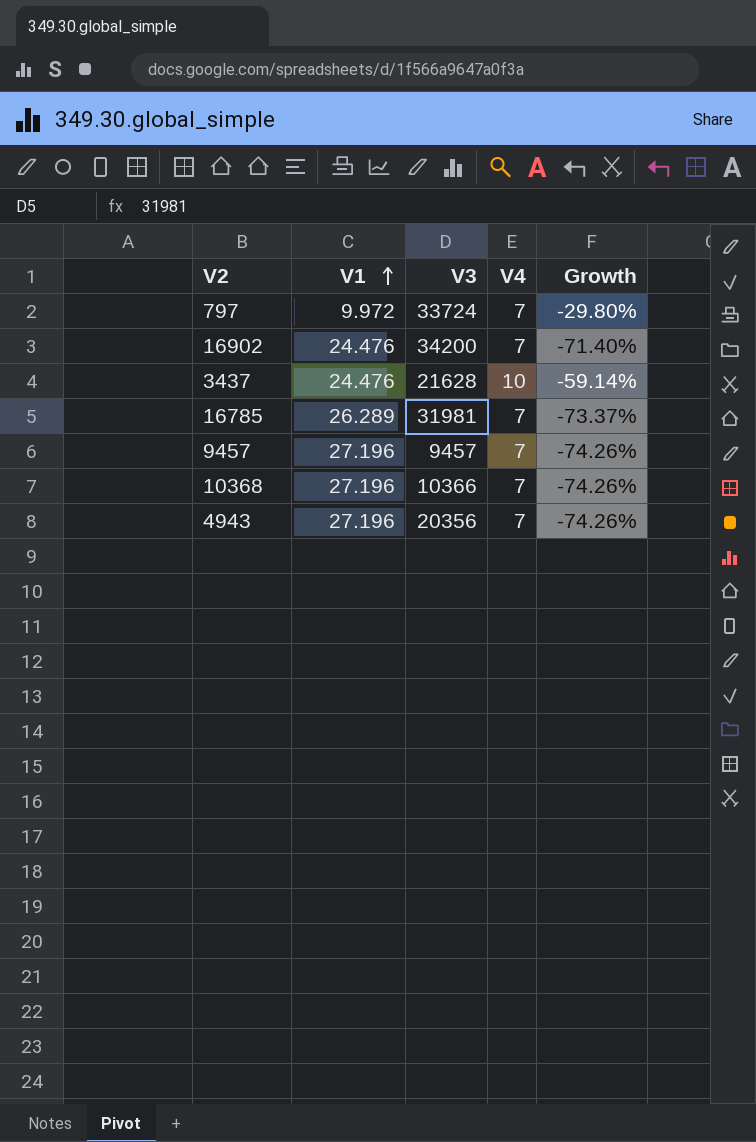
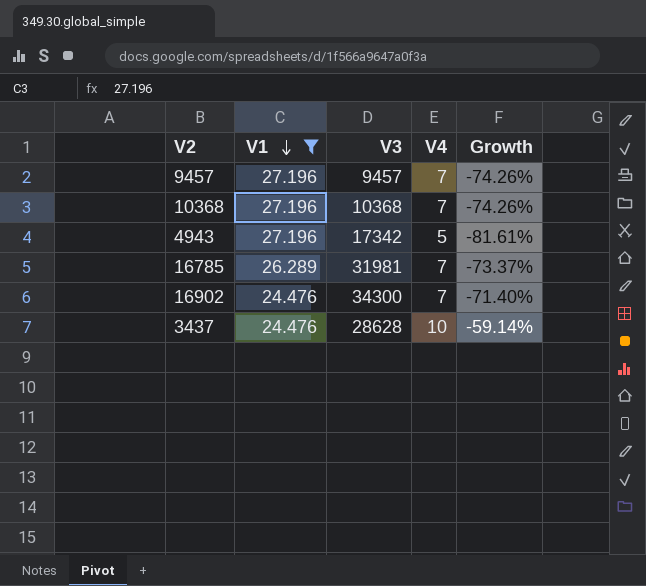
filter: none -> V1 != 9.972
row order: V1 ascending -> V1 descending
10368 | V3: 10366 -> 10368
4943 | V3: 20356 -> 17342
4943 | V4: 7 -> 5
4943 | Growth: -74.26% -> -81.61%
16902 | V3: 34200 -> 34300
3437 | V3: 21628 -> 28628

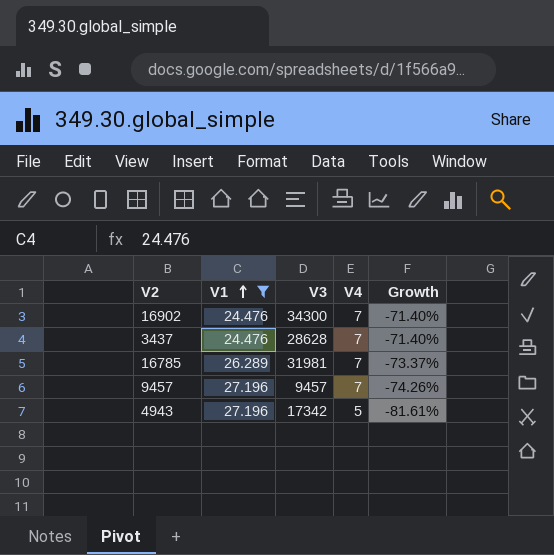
row order: V1 descending -> V1 ascending
row 10368: 27.196 | 10368 | 7 | -74.26% -> none
3437 | V4: 10 -> 7
3437 | Growth: -59.14% -> -71.40%

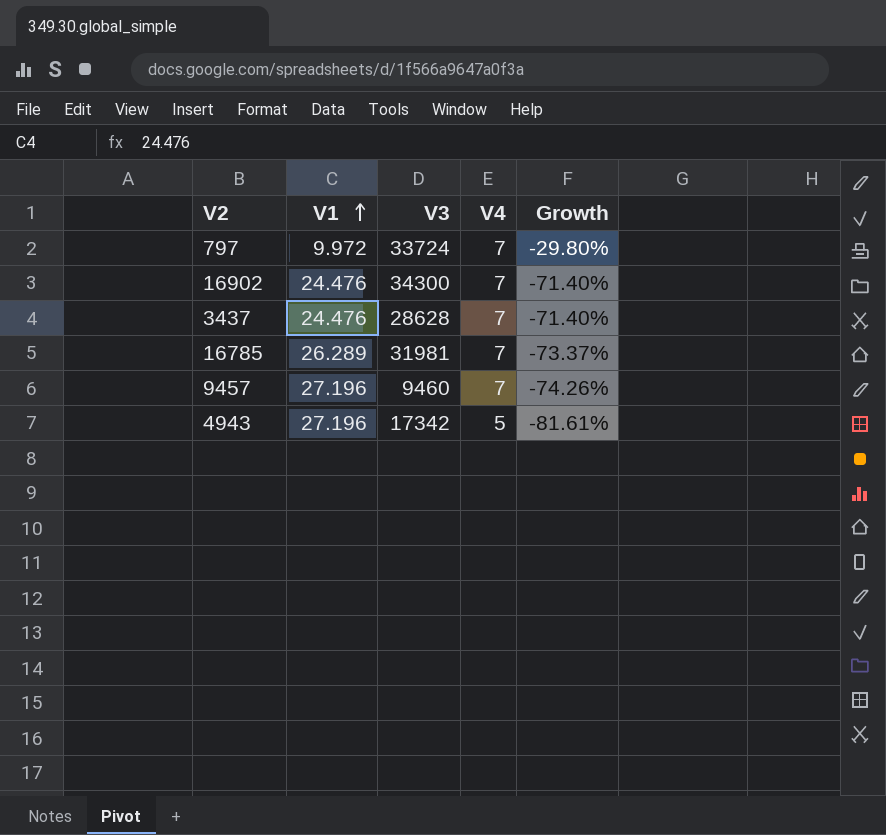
filter: V1 != 9.972 -> none
9457 | V3: 9457 -> 9460

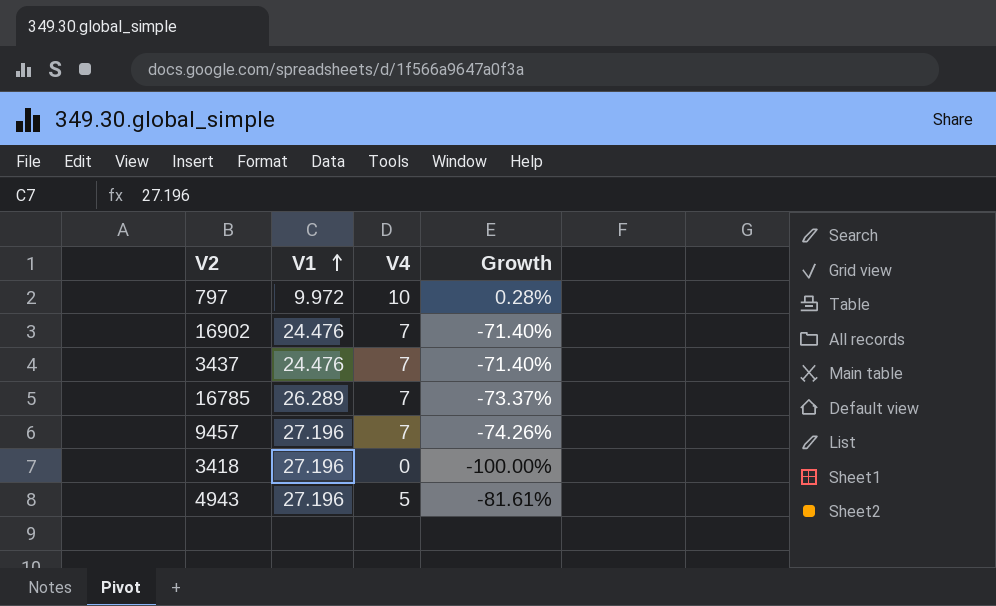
column V3 | position: 3 -> none
797 | V4: 7 -> 10
797 | Growth: -29.80% -> 0.28%
row 3418: none -> 27.196 | 0 | -100.00%

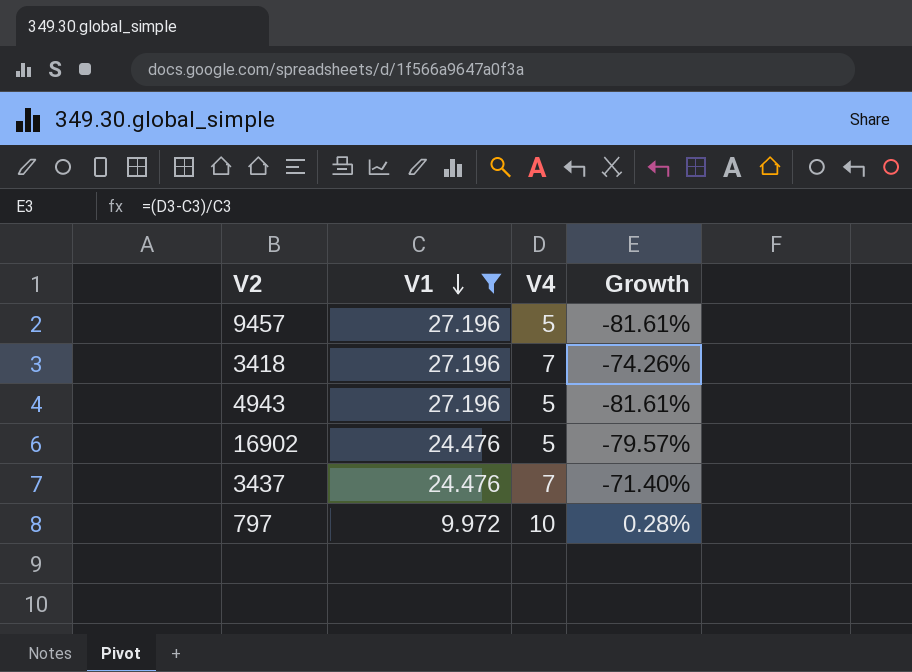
filter: none -> V1 != 26.289
row order: V1 ascending -> V1 descending
9457 | V4: 7 -> 5
9457 | Growth: -74.26% -> -81.61%
3418 | V4: 0 -> 7
3418 | Growth: -100.00% -> -74.26%
16902 | V4: 7 -> 5
16902 | Growth: -71.40% -> -79.57%

